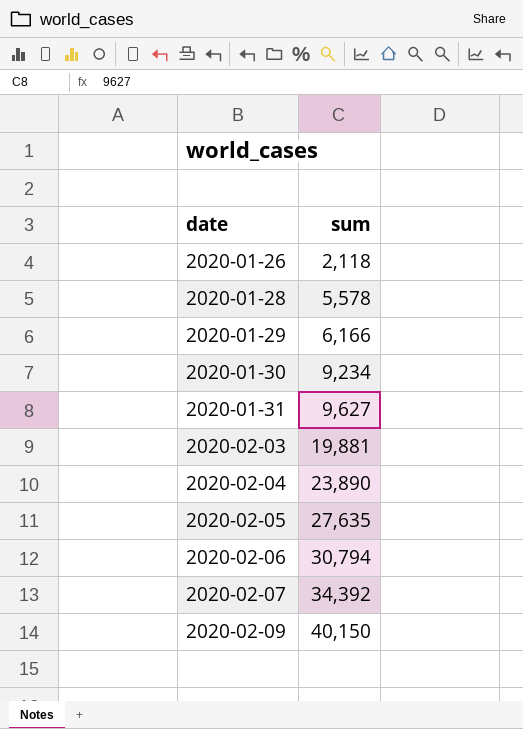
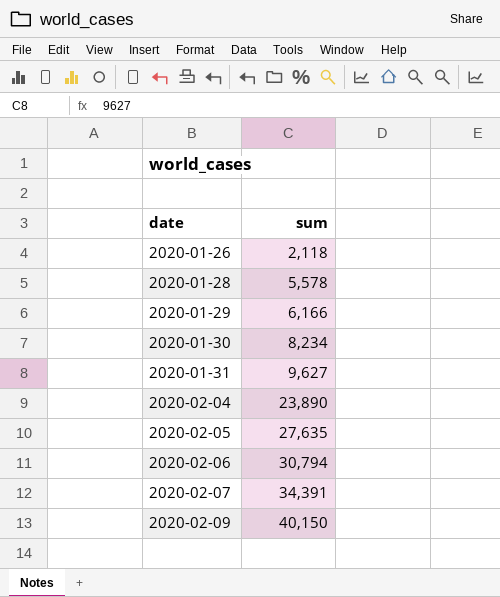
row 2020-02-03: 19,881 -> none
2020-01-30 | sum: 9,234 -> 8,234
2020-02-07 | sum: 34,392 -> 34,391

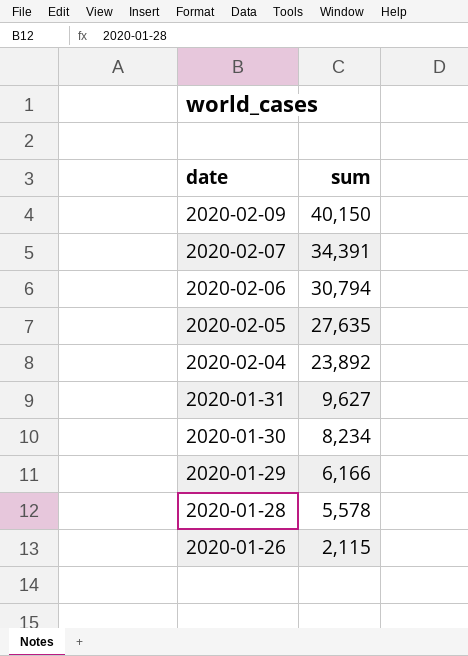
row order: date ascending -> date descending
2020-02-04 | sum: 23,890 -> 23,892
2020-01-26 | sum: 2,118 -> 2,115

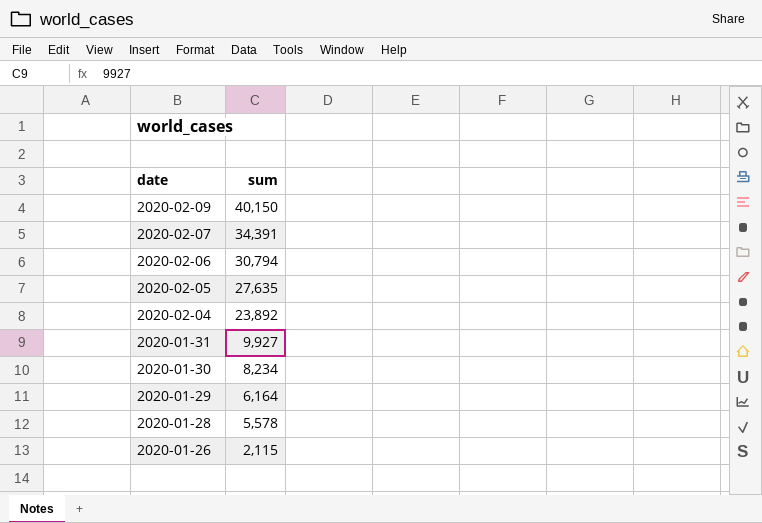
2020-01-31 | sum: 9,627 -> 9,927
2020-01-29 | sum: 6,166 -> 6,164

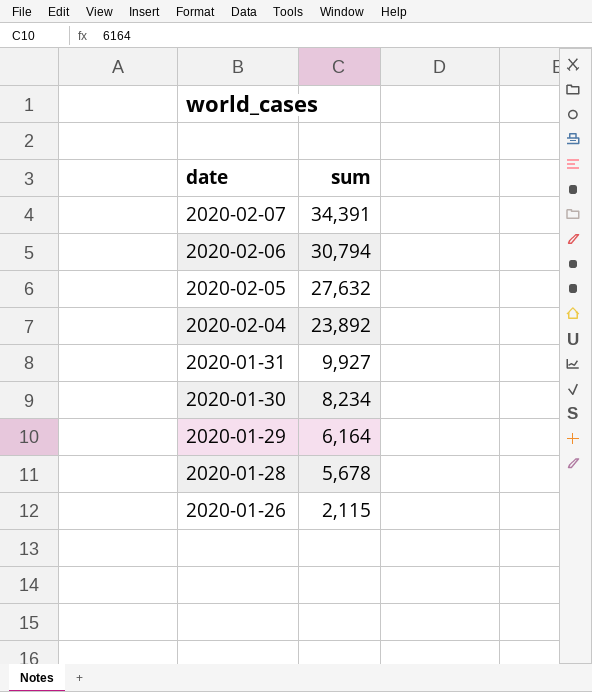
row 2020-02-09: 40,150 -> none
2020-02-05 | sum: 27,635 -> 27,632
2020-01-28 | sum: 5,578 -> 5,678

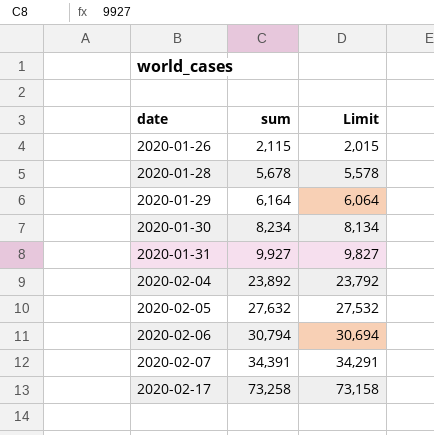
row order: date descending -> date ascending
column Limit | formula: none -> [sum] - 100
row 2020-02-17: none -> 73,258 | 73,158

